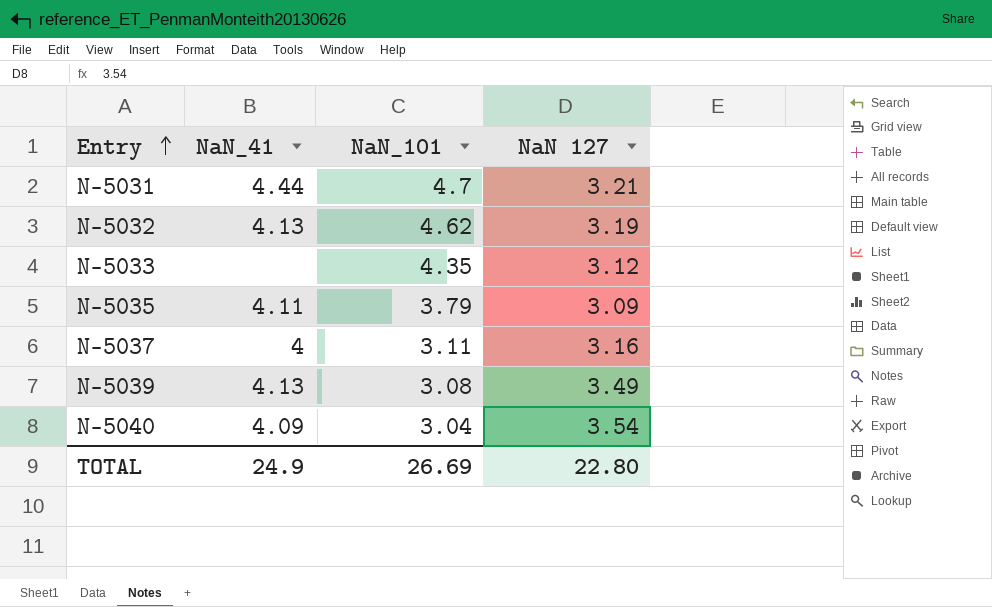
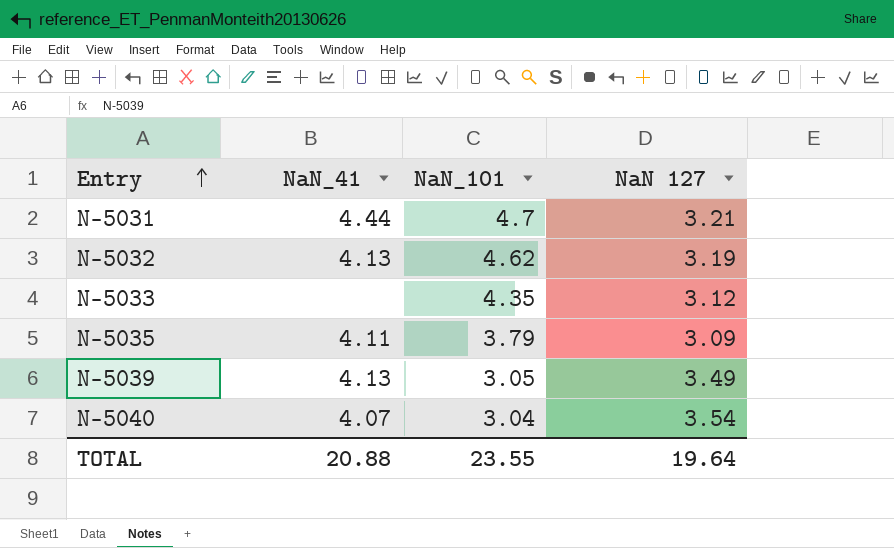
row N-5037: 4 | 3.11 | 3.16 -> none
N-5039 | NaN_101: 3.08 -> 3.05
N-5040 | NaN_41: 4.09 -> 4.07
TOTAL | NaN_41: 24.9 -> 20.88
TOTAL | NaN_101: 26.69 -> 23.55
TOTAL | NaN 127: 22.80 -> 19.64

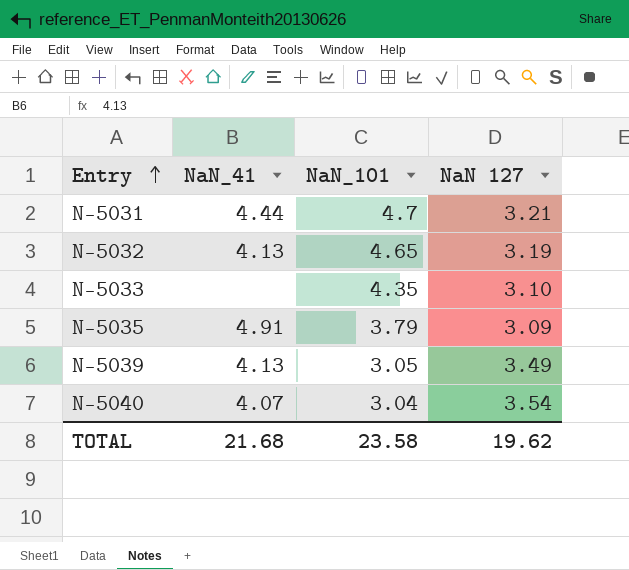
N-5032 | NaN_101: 4.62 -> 4.65
N-5033 | NaN 127: 3.12 -> 3.10
N-5035 | NaN_41: 4.11 -> 4.91
TOTAL | NaN_41: 20.88 -> 21.68
TOTAL | NaN_101: 23.55 -> 23.58
TOTAL | NaN 127: 19.64 -> 19.62

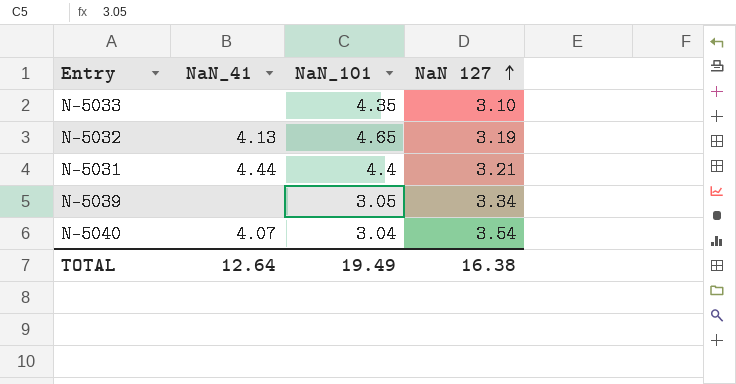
row order: Entry ascending -> NaN 127 ascending
row N-5035: 4.91 | 3.79 | 3.09 -> none
N-5031 | NaN_101: 4.7 -> 4.4
N-5039 | NaN_41: 4.13 -> none
N-5039 | NaN 127: 3.49 -> 3.34
TOTAL | NaN_41: 21.68 -> 12.64
TOTAL | NaN_101: 23.58 -> 19.49
TOTAL | NaN 127: 19.62 -> 16.38

